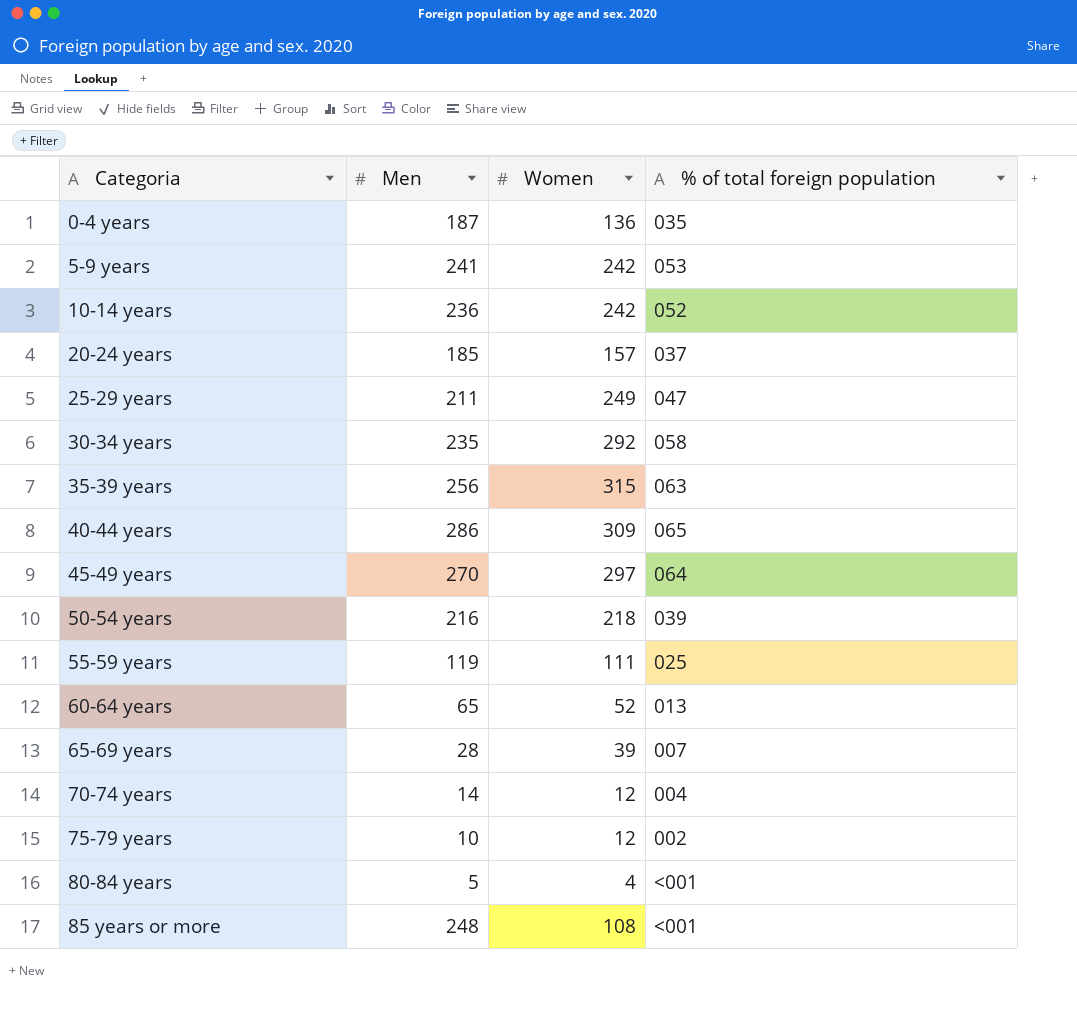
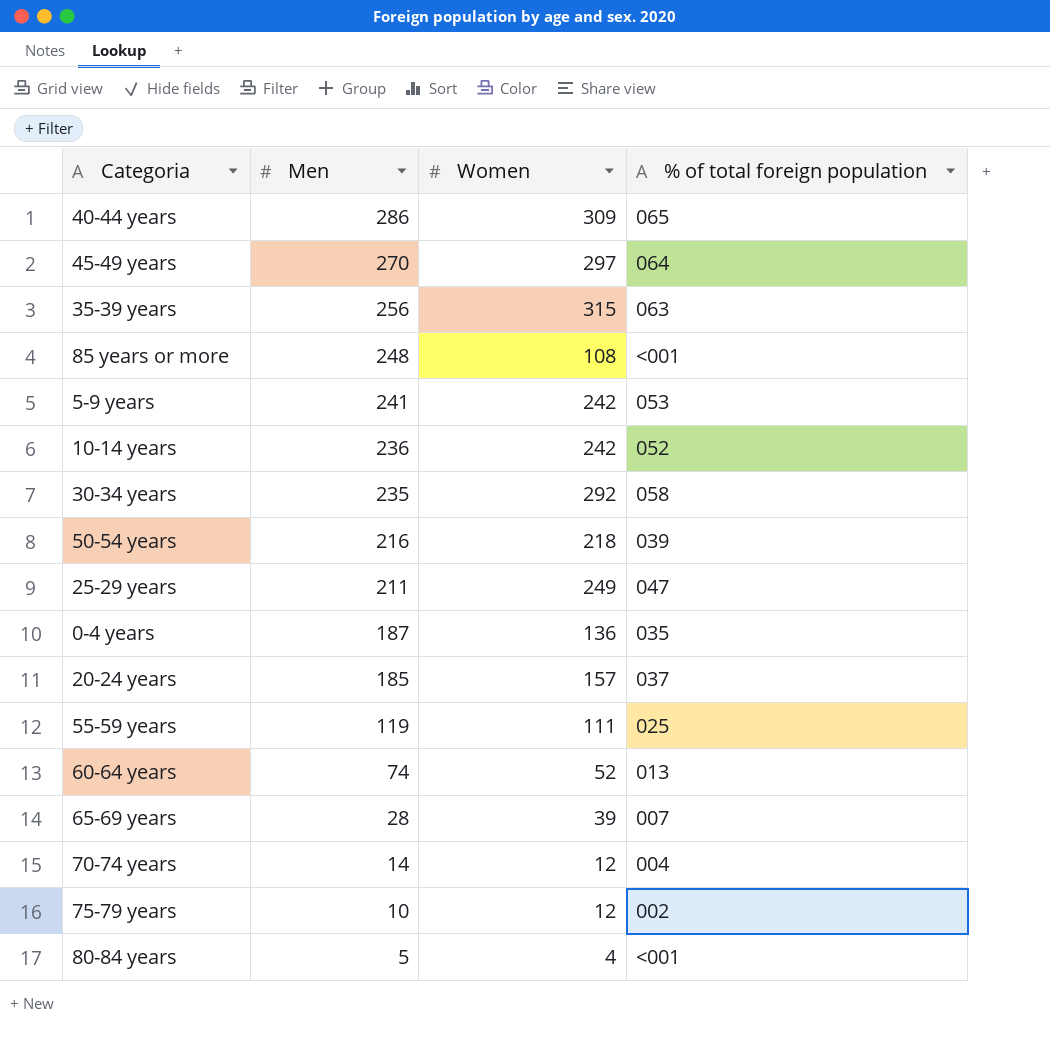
row order: Categoria ascending -> Men descending
60-64 years | Men: 65 -> 74

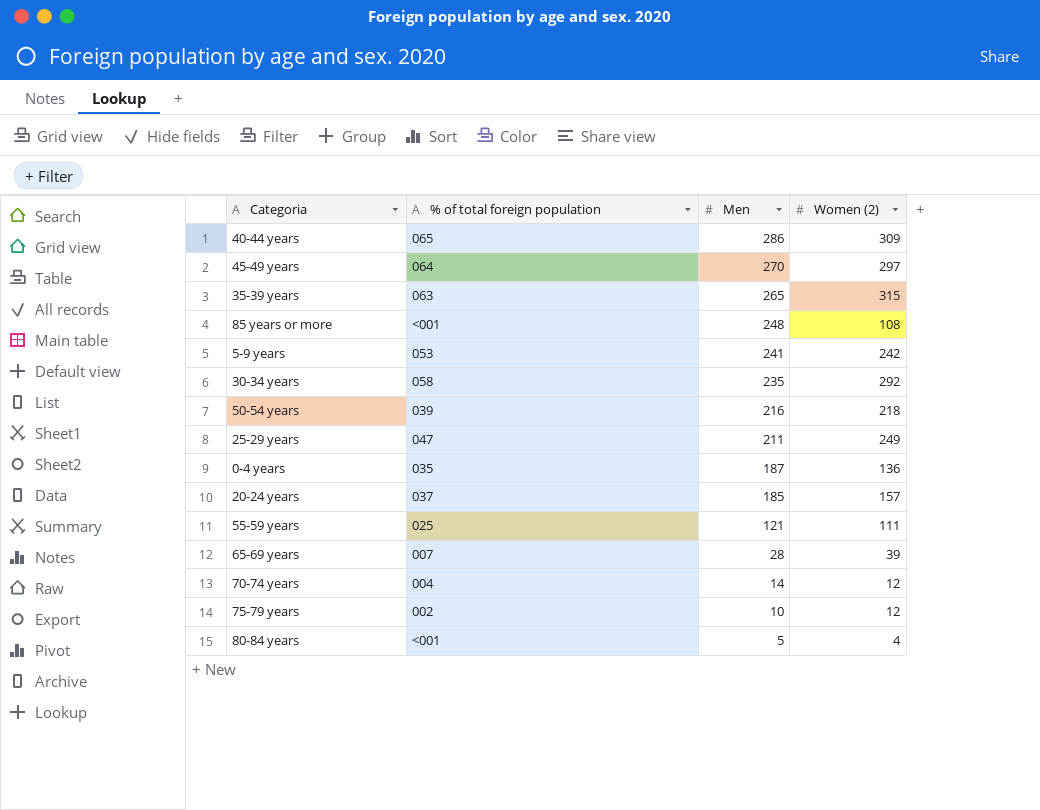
column % of total foreign population | position: 4 -> 2
column name: Women -> Women (2)
row 10-14 years: 236 | 242 | 052 -> none
row 60-64 years: 74 | 52 | 013 -> none
35-39 years | Men: 256 -> 265
55-59 years | Men: 119 -> 121

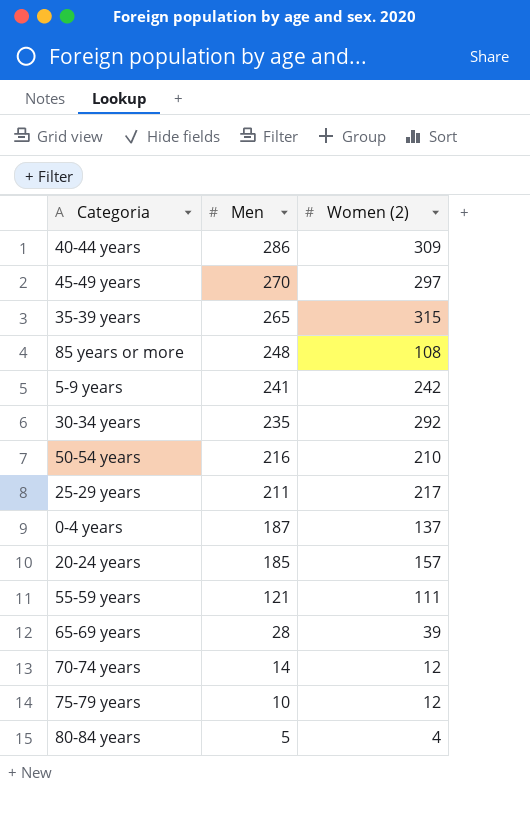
column % of total foreign population | position: 2 -> none
50-54 years | Women (2): 218 -> 210
25-29 years | Women (2): 249 -> 217
0-4 years | Women (2): 136 -> 137

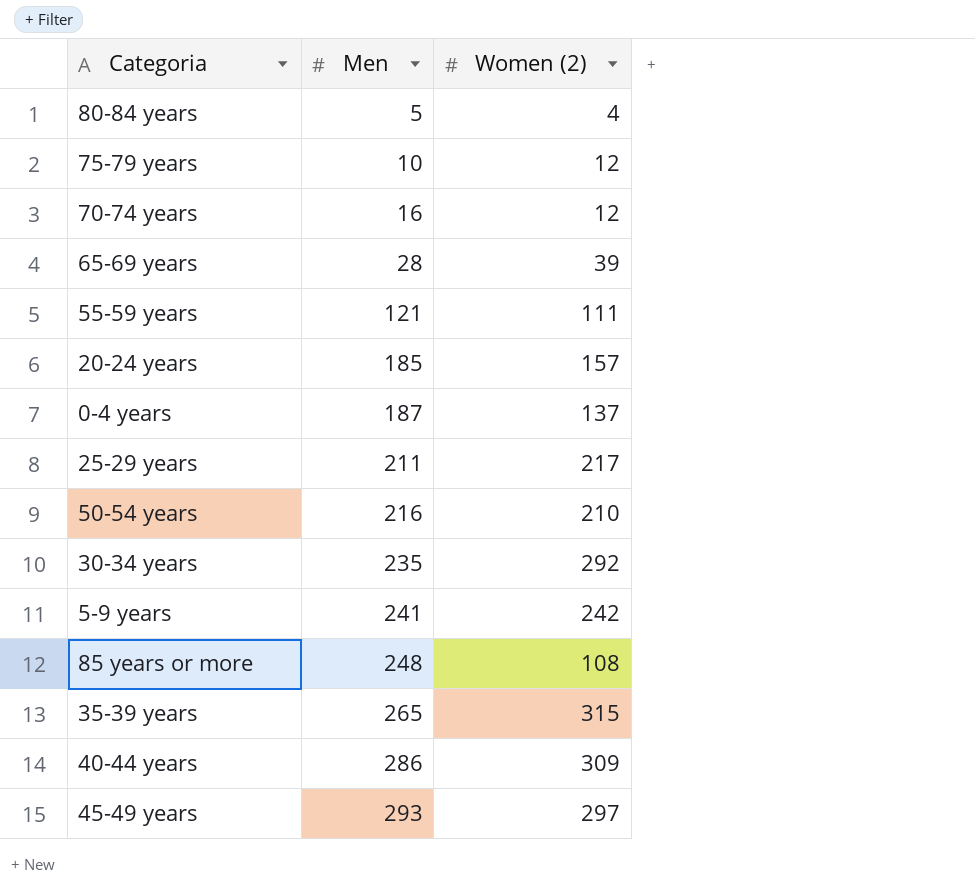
row order: Men descending -> Men ascending
70-74 years | Men: 14 -> 16
45-49 years | Men: 270 -> 293

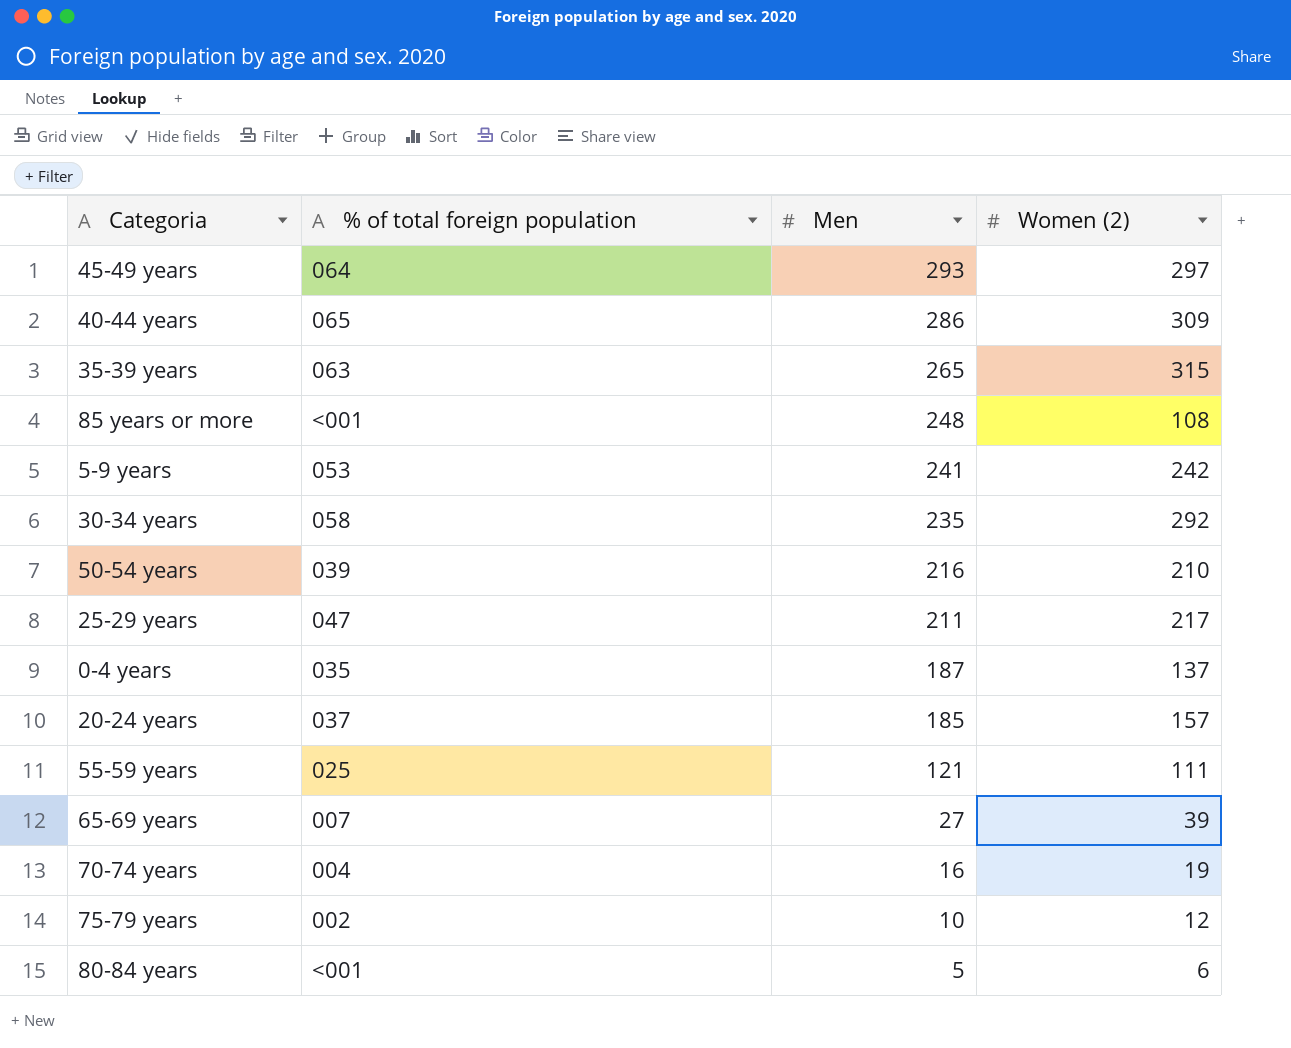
row order: Men ascending -> Men descending
column % of total foreign population | position: none -> 2
65-69 years | Men: 28 -> 27
70-74 years | Women (2): 12 -> 19
80-84 years | Women (2): 4 -> 6

